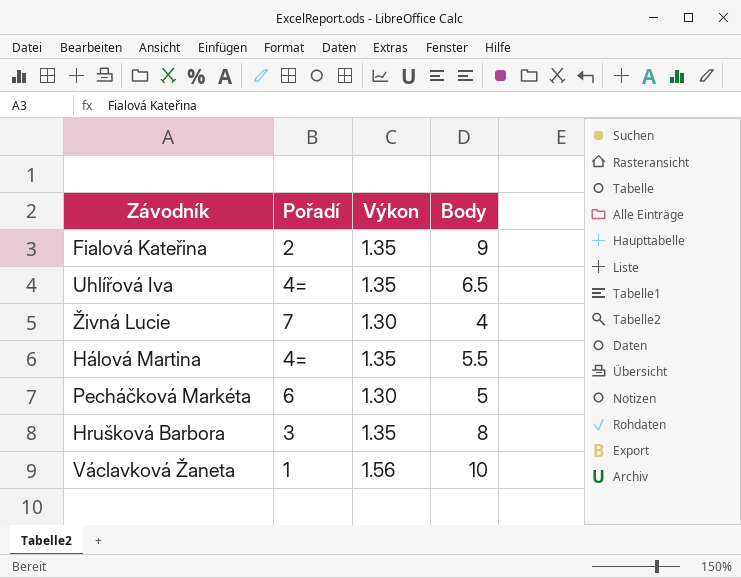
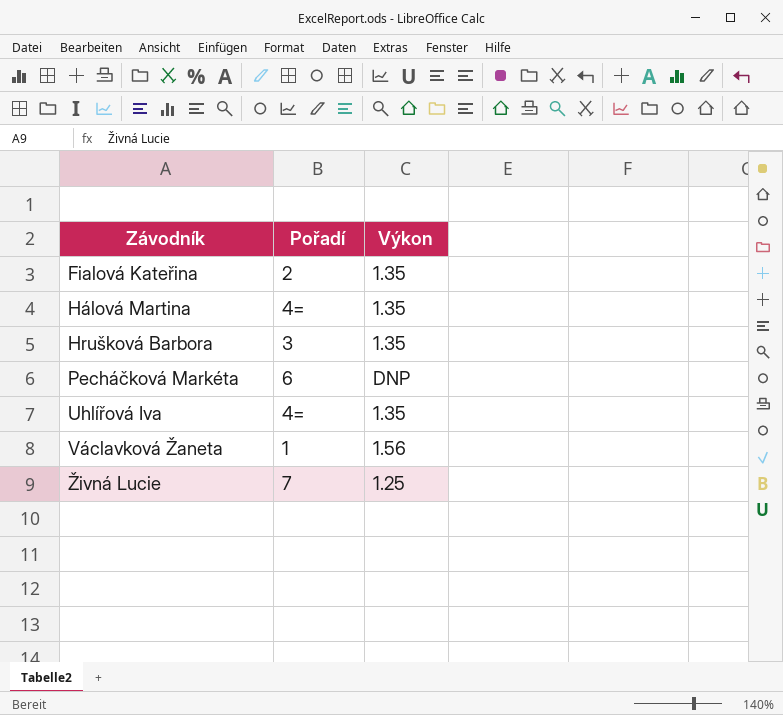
row order: none -> Závodník ascending
column Body | position: 4 -> none
Pecháčková Markéta | Výkon: 1.30 -> DNP
Živná Lucie | Výkon: 1.30 -> 1.25

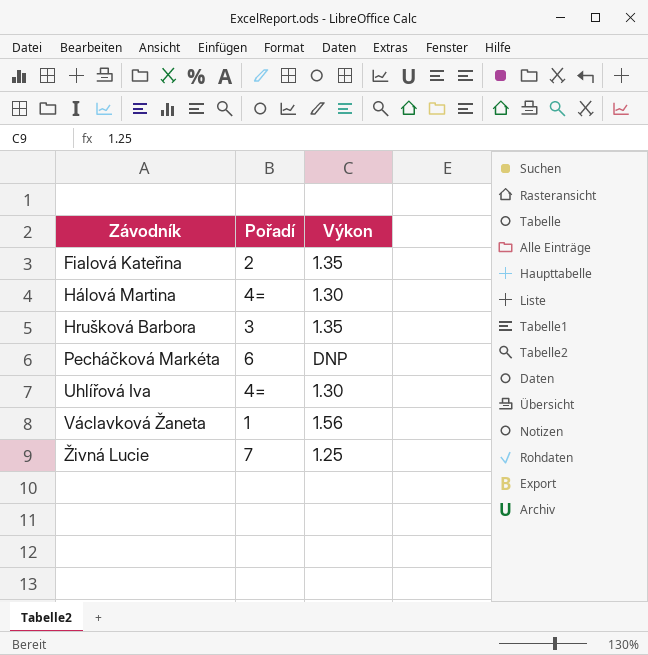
Hálová Martina | Výkon: 1.35 -> 1.30
Uhlířová Iva | Výkon: 1.35 -> 1.30

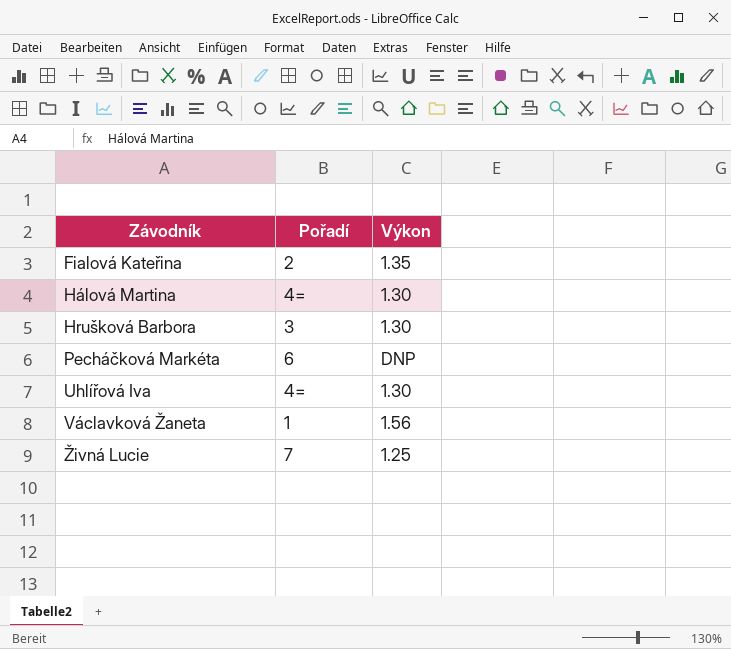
Hrušková Barbora | Výkon: 1.35 -> 1.30

